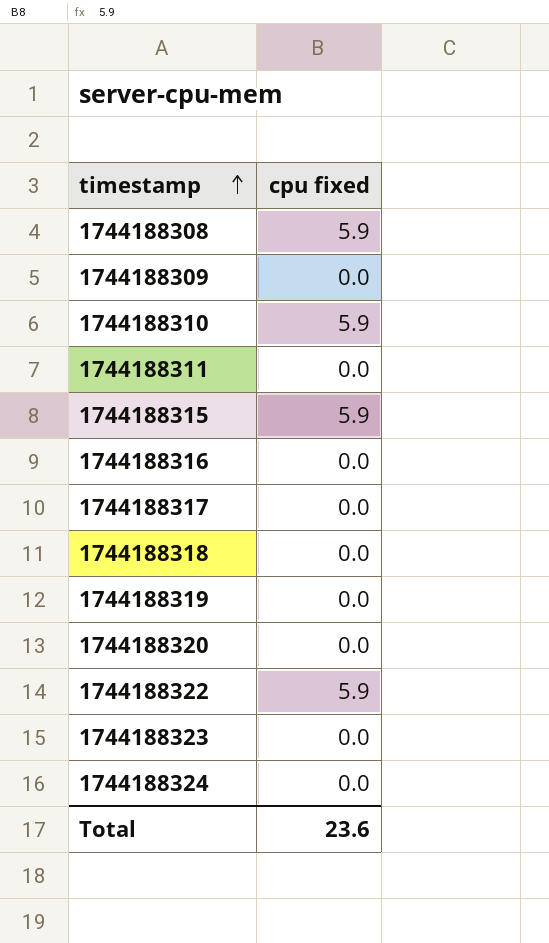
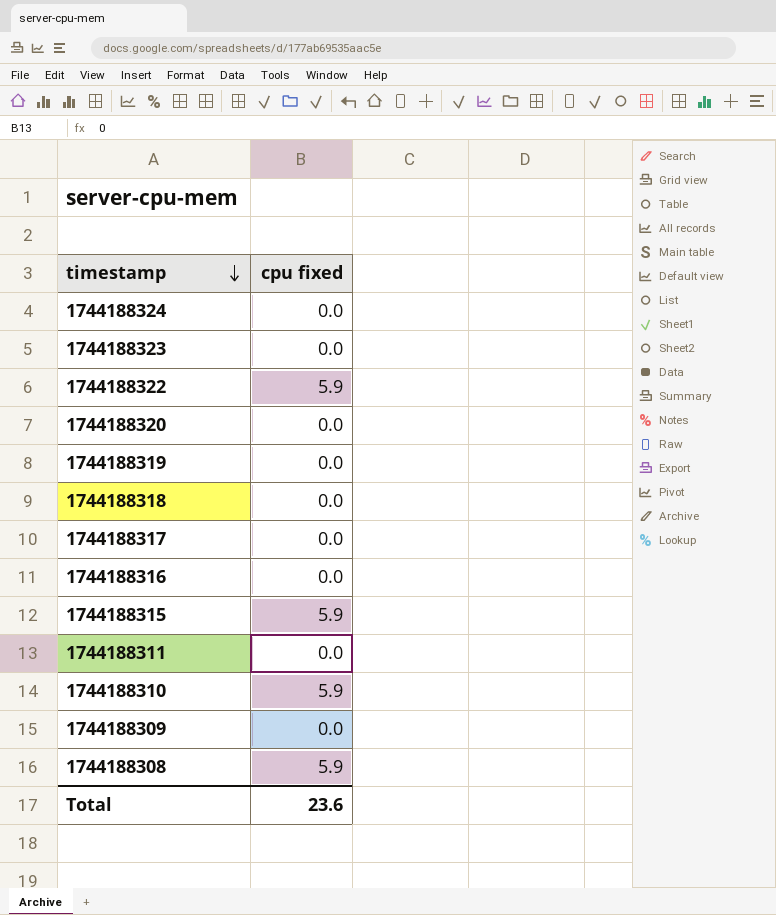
row order: timestamp ascending -> timestamp descending

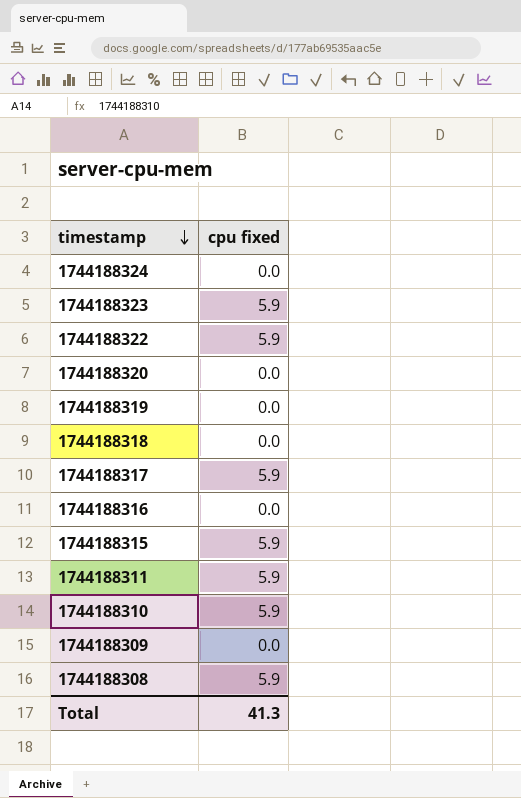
1744188323 | cpu fixed: 0.0 -> 5.9
1744188317 | cpu fixed: 0.0 -> 5.9
1744188311 | cpu fixed: 0.0 -> 5.9
Total | cpu fixed: 23.6 -> 41.3

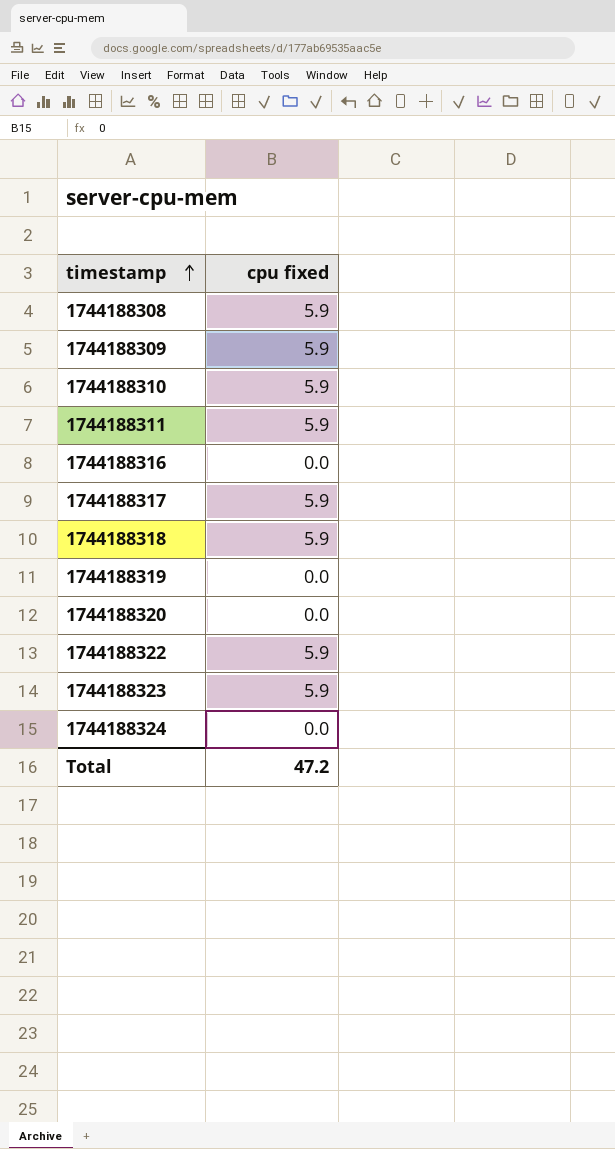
row order: timestamp descending -> timestamp ascending
row 1744188315: 5.9 -> none
1744188309 | cpu fixed: 0.0 -> 5.9
1744188318 | cpu fixed: 0.0 -> 5.9
Total | cpu fixed: 41.3 -> 47.2

